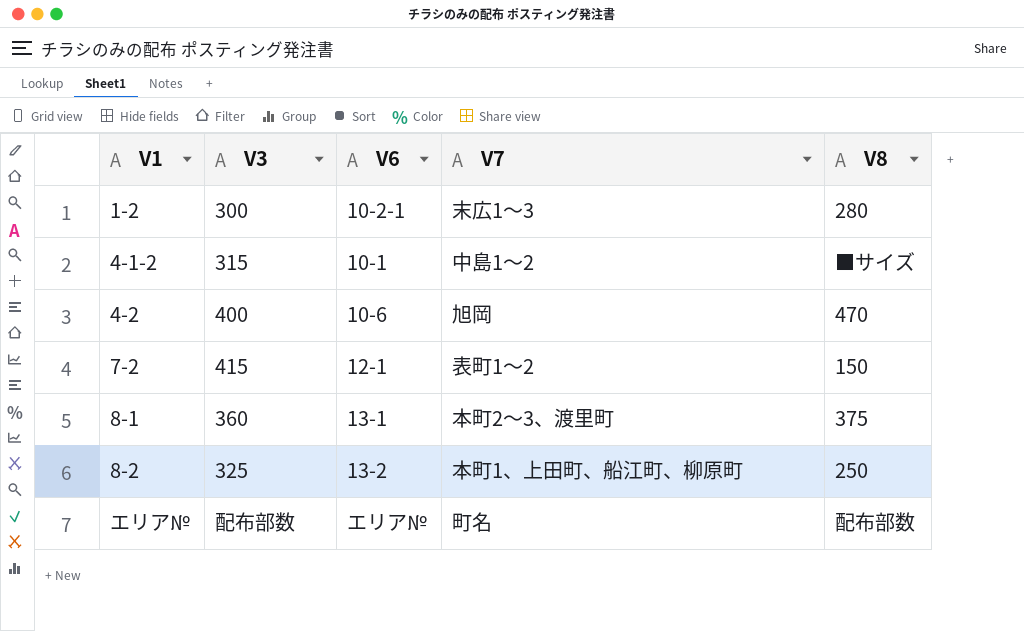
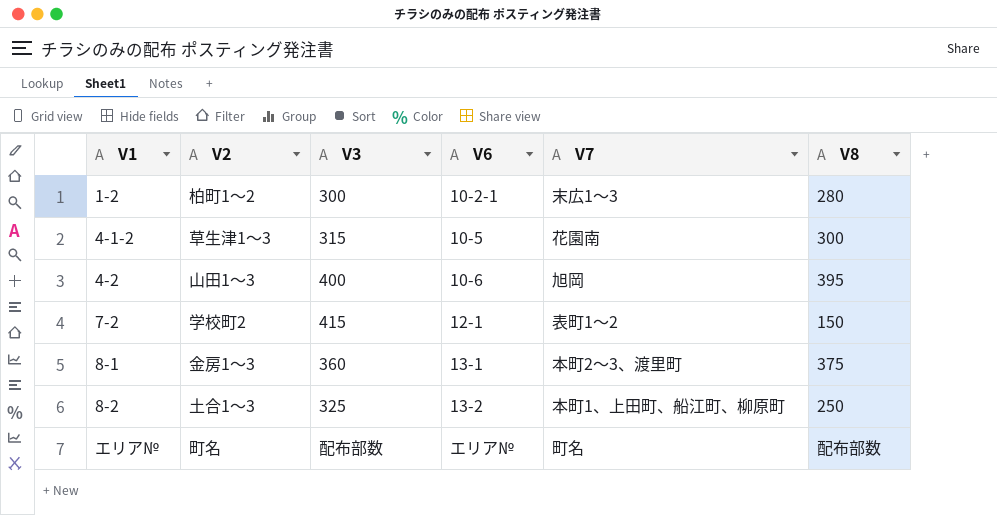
column V2 | position: none -> 2
4-1-2 | V6: 10-1 -> 10-5
4-1-2 | V7: 中島1～2 -> 花園南
4-1-2 | V8: ■サイズ -> 300
4-2 | V8: 470 -> 395

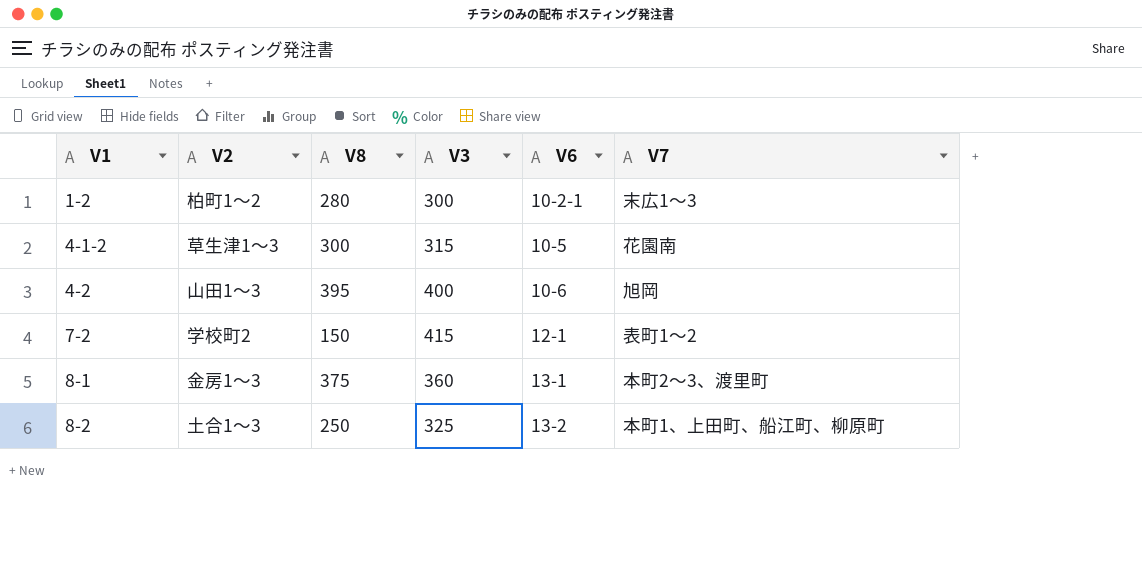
column V8 | position: 6 -> 3
row エリア№: 町名 | 配布部数 | エリア№ | 町名 | 配布部数 -> none

